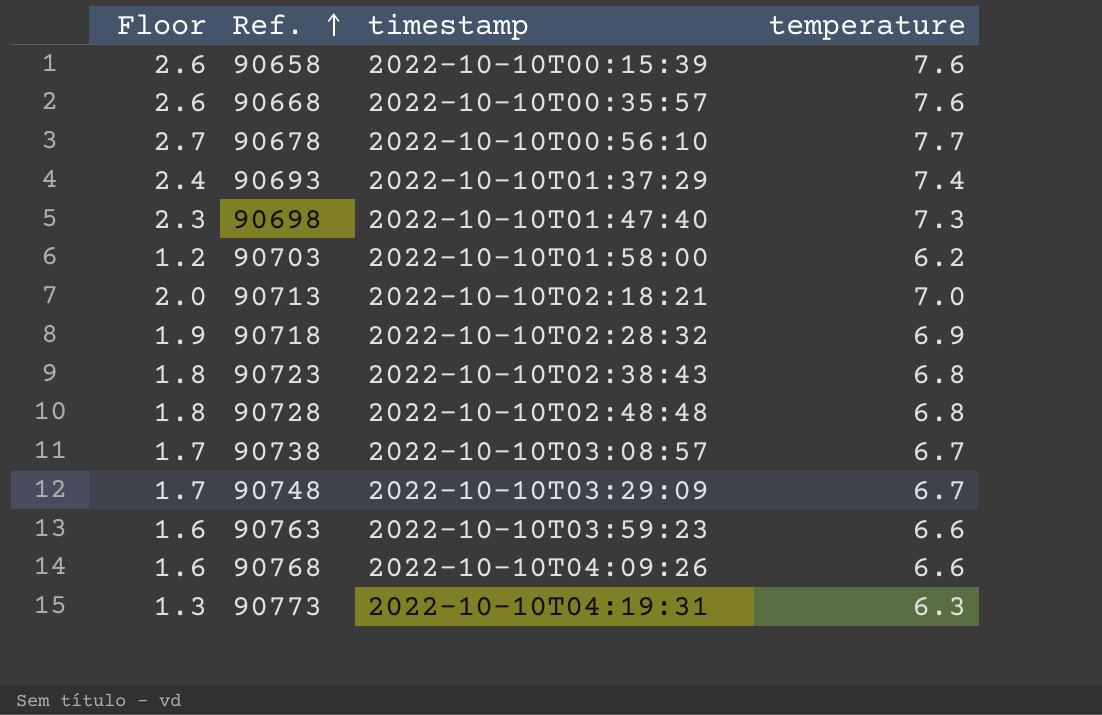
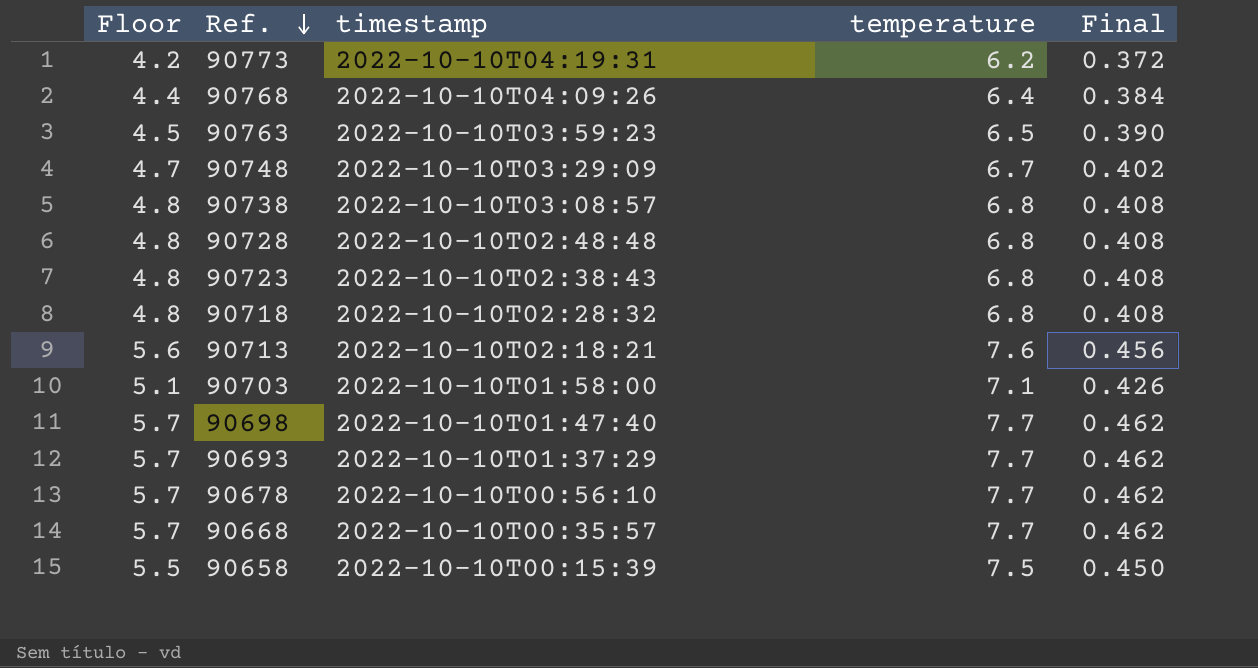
row order: Ref. ascending -> Ref. descending
column Floor | formula: [temperature] - 5 -> [temperature] - 2
column Final | formula: none -> [temperature] * 0.06
90773 | temperature: 6.3 -> 6.2
90768 | temperature: 6.6 -> 6.4
90763 | temperature: 6.6 -> 6.5
90738 | temperature: 6.7 -> 6.8
90718 | temperature: 6.9 -> 6.8
90713 | temperature: 7.0 -> 7.6
90703 | temperature: 6.2 -> 7.1
90698 | temperature: 7.3 -> 7.7
90693 | temperature: 7.4 -> 7.7
90668 | temperature: 7.6 -> 7.7
90658 | temperature: 7.6 -> 7.5

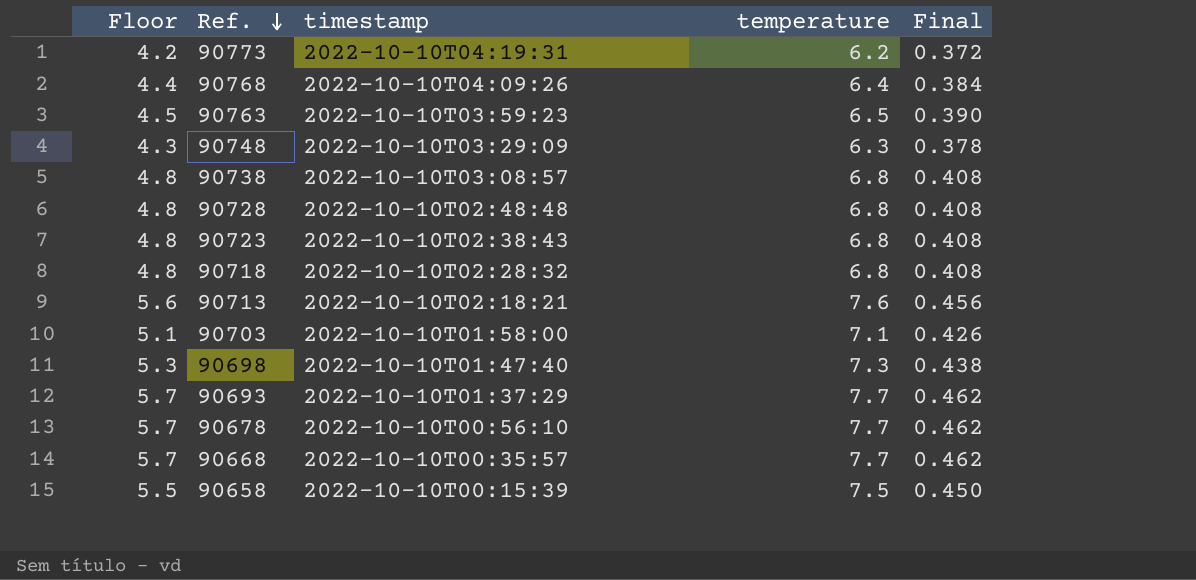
90748 | Floor: 4.7 -> 4.3
90748 | temperature: 6.7 -> 6.3
90748 | Final: 0.402 -> 0.378
90698 | Floor: 5.7 -> 5.3
90698 | temperature: 7.7 -> 7.3
90698 | Final: 0.462 -> 0.438

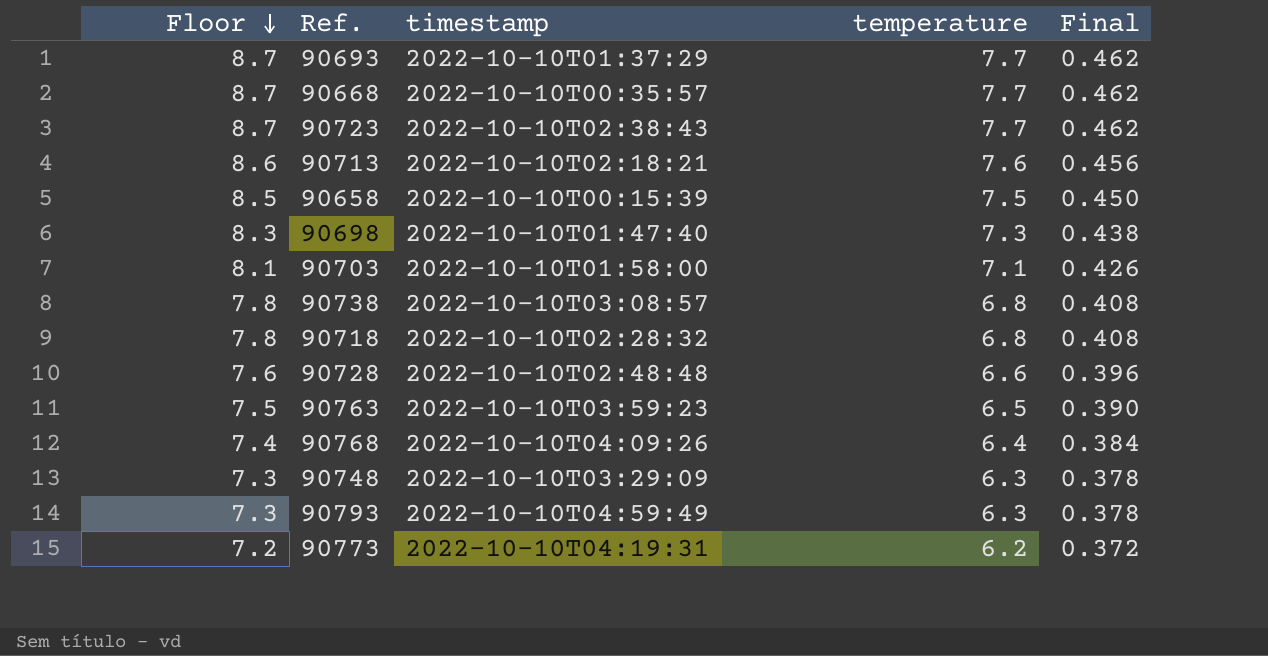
row order: Ref. descending -> Floor descending
column Floor | formula: [temperature] - 2 -> [temperature] + 1
row 90678: 5.7 | 2022-10-10T00:56:10 | 7.7 | 0.462 -> none
90723 | temperature: 6.8 -> 7.7
90723 | Final: 0.408 -> 0.462
90728 | temperature: 6.8 -> 6.6
90728 | Final: 0.408 -> 0.396
row 90793: none -> 7.3 | 2022-10-10T04:59:49 | 6.3 | 0.378

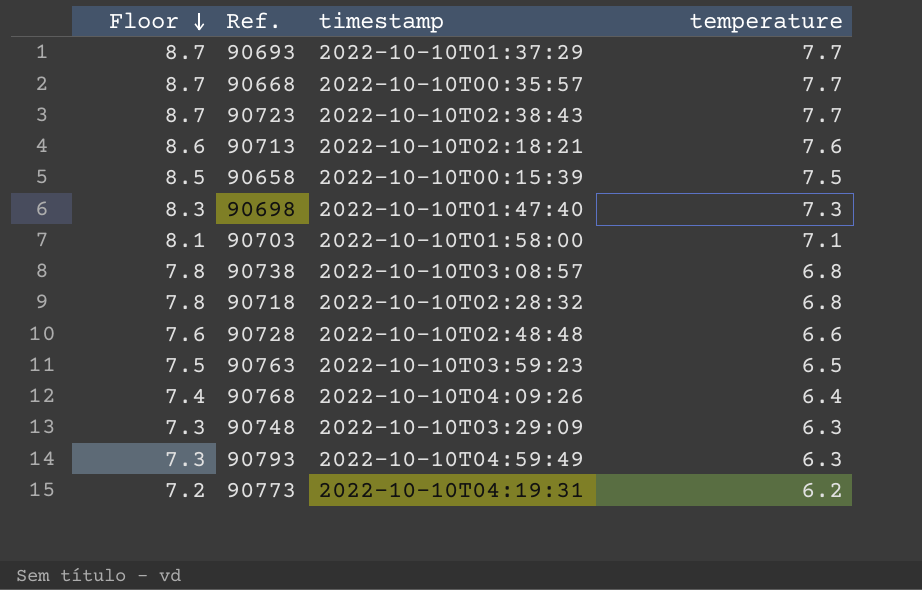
column Final | formula: [temperature] * 0.06 -> none

